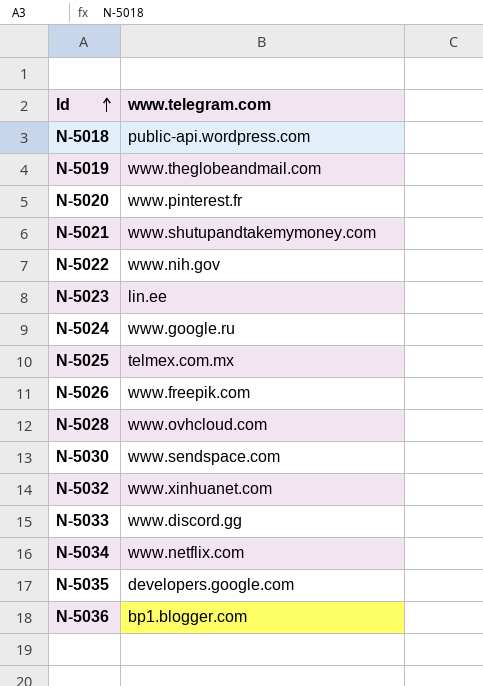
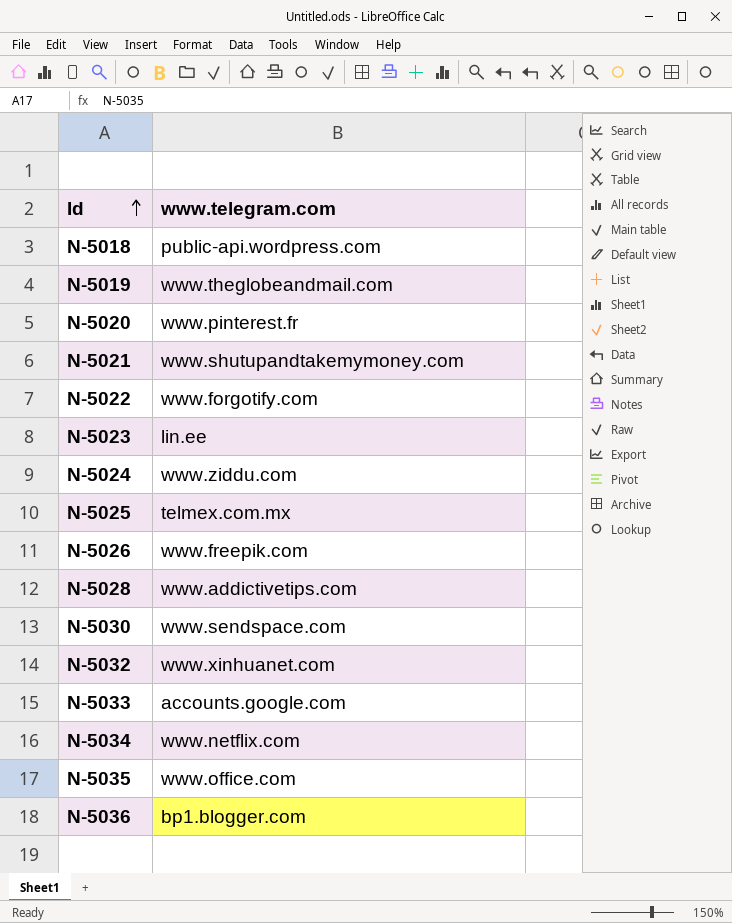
N-5022 | www.telegram.com: www.nih.gov -> www.forgotify.com
N-5024 | www.telegram.com: www.google.ru -> www.ziddu.com
N-5028 | www.telegram.com: www.ovhcloud.com -> www.addictivetips.com
N-5033 | www.telegram.com: www.discord.gg -> accounts.google.com
N-5035 | www.telegram.com: developers.google.com -> www.office.com

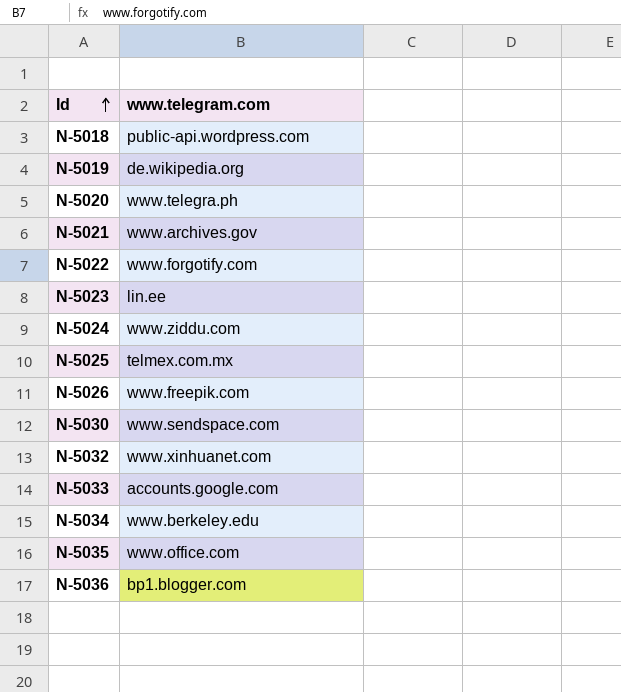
row N-5028: www.addictivetips.com -> none
N-5019 | www.telegram.com: www.theglobeandmail.com -> de.wikipedia.org
N-5020 | www.telegram.com: www.pinterest.fr -> www.telegra.ph
N-5021 | www.telegram.com: www.shutupandtakemymoney.com -> www.archives.gov
N-5034 | www.telegram.com: www.netflix.com -> www.berkeley.edu

